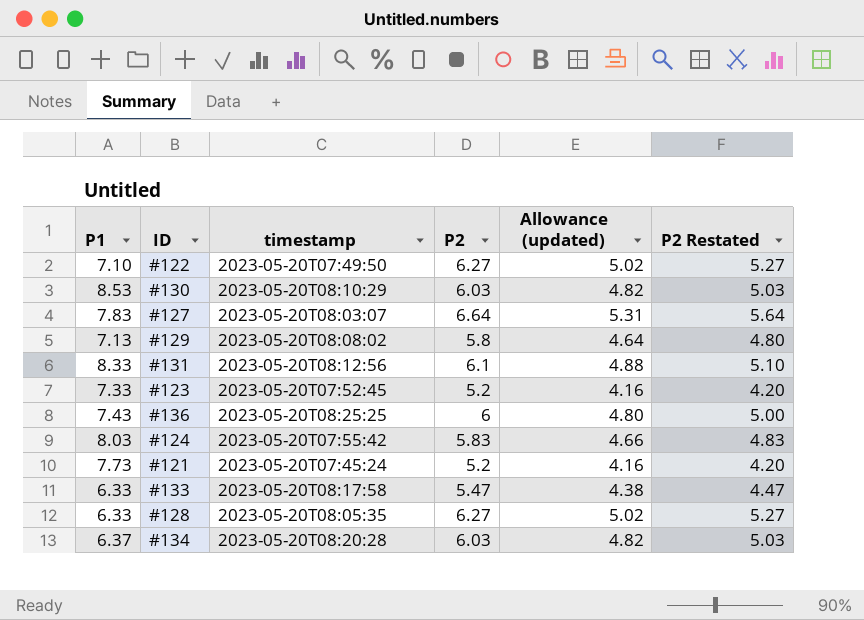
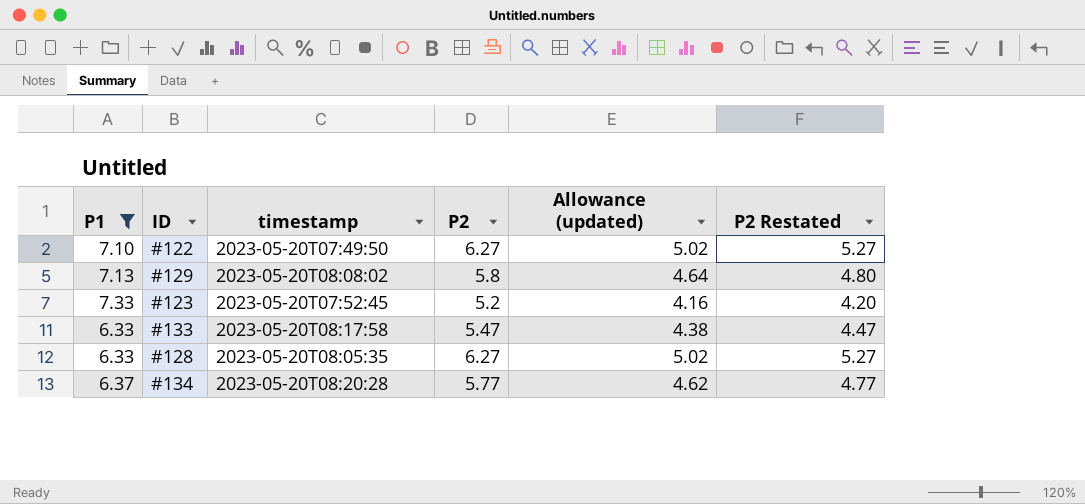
filter: none -> P1 <= 7.33
#134 | P2: 6.03 -> 5.77
#134 | Allowance (updated): 4.82 -> 4.62
#134 | P2 Restated: 5.03 -> 4.77

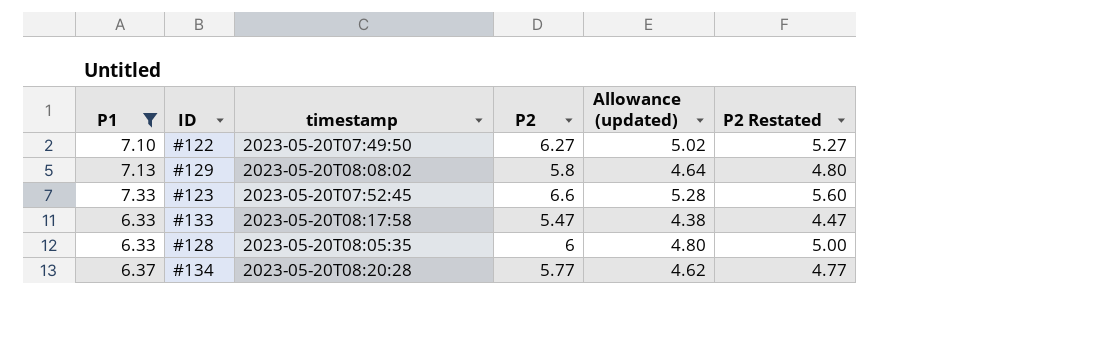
#123 | P2: 5.2 -> 6.6
#123 | Allowance (updated): 4.16 -> 5.28
#123 | P2 Restated: 4.20 -> 5.60
#128 | P2: 6.27 -> 6
#128 | Allowance (updated): 5.02 -> 4.80
#128 | P2 Restated: 5.27 -> 5.00

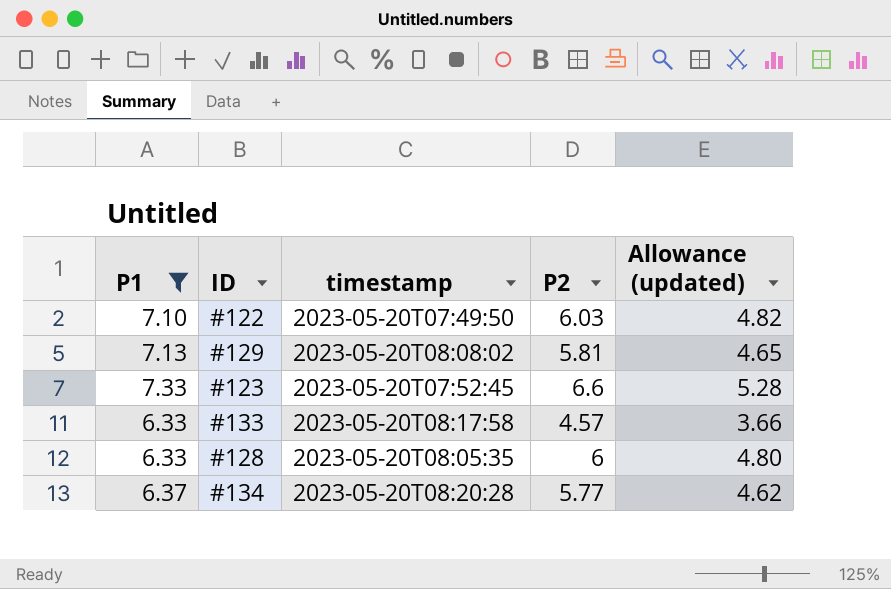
column P2 Restated | formula: [P2] - 1 -> none
#122 | P2: 6.27 -> 6.03
#122 | Allowance (updated): 5.02 -> 4.82
#129 | P2: 5.8 -> 5.81
#129 | Allowance (updated): 4.64 -> 4.65
#133 | P2: 5.47 -> 4.57
#133 | Allowance (updated): 4.38 -> 3.66

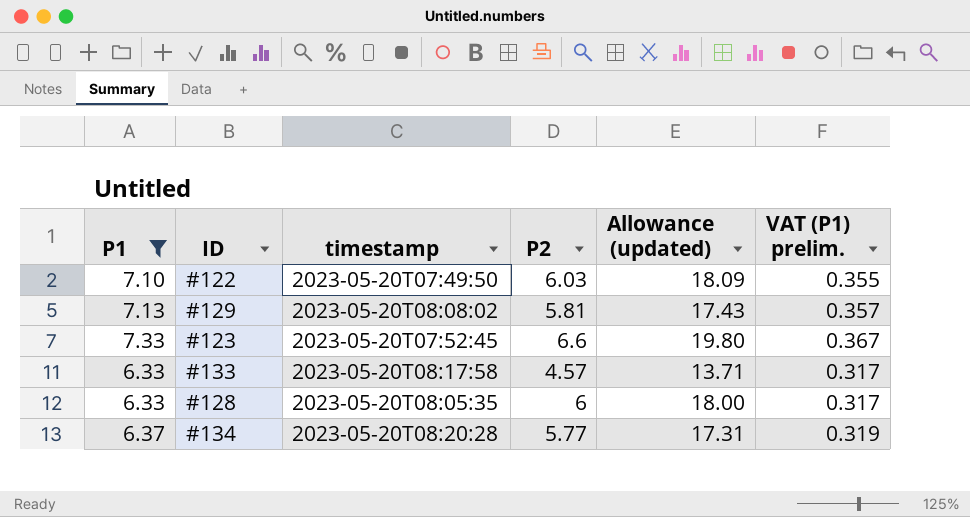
column Allowance (updated) | formula: [P2] * 0.8 -> [P2] * 3
column VAT (P1) prelim. | formula: none -> [P1] * 0.05

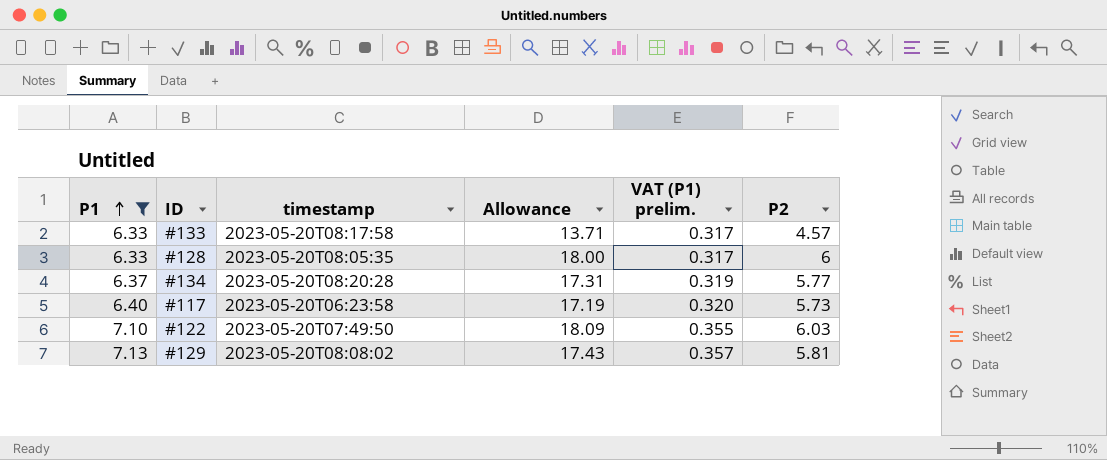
row order: none -> P1 ascending
column name: Allowance (updated) -> Allowance
column P2 | position: 4 -> 6
row #123: 7.33 | 2023-05-20T07:52:45 | 6.6 | 19.80 | 0.367 -> none
row #117: none -> 6.40 | 2023-05-20T06:23:58 | 17.19 | 0.320 | 5.73

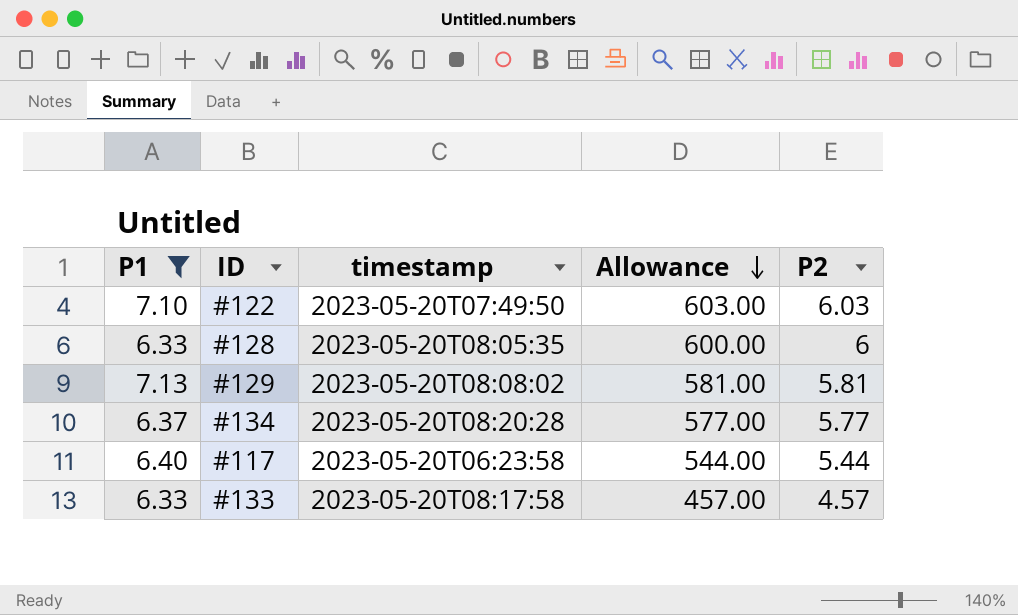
row order: P1 ascending -> Allowance descending
column VAT (P1) prelim. | formula: [P1] * 0.05 -> none
column Allowance | formula: [P2] * 3 -> [P2] * 100
#117 | P2: 5.73 -> 5.44

